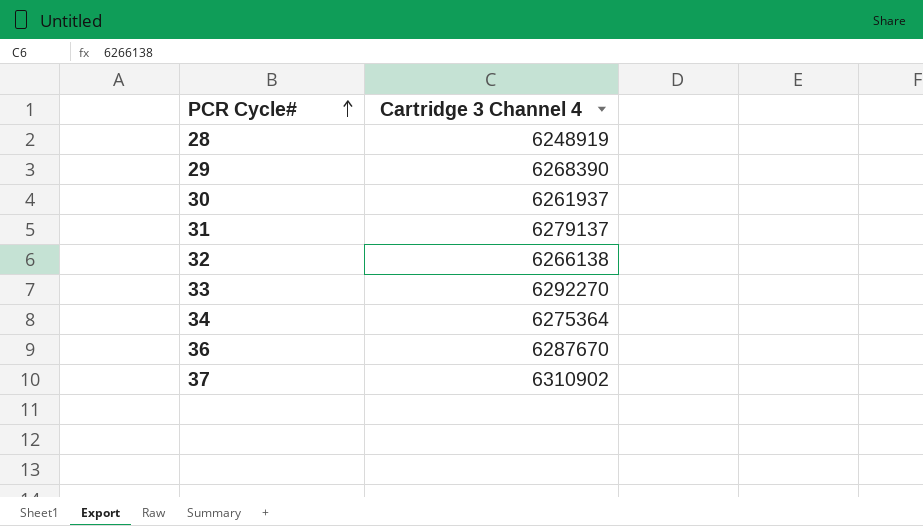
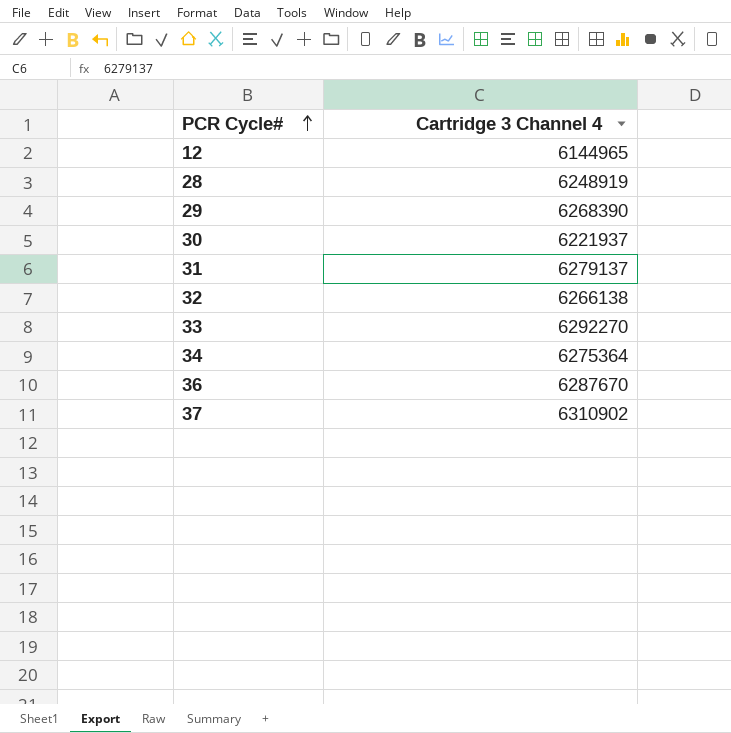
row 12: none -> 6144965
30 | Cartridge 3 Channel 4: 6261937 -> 6221937

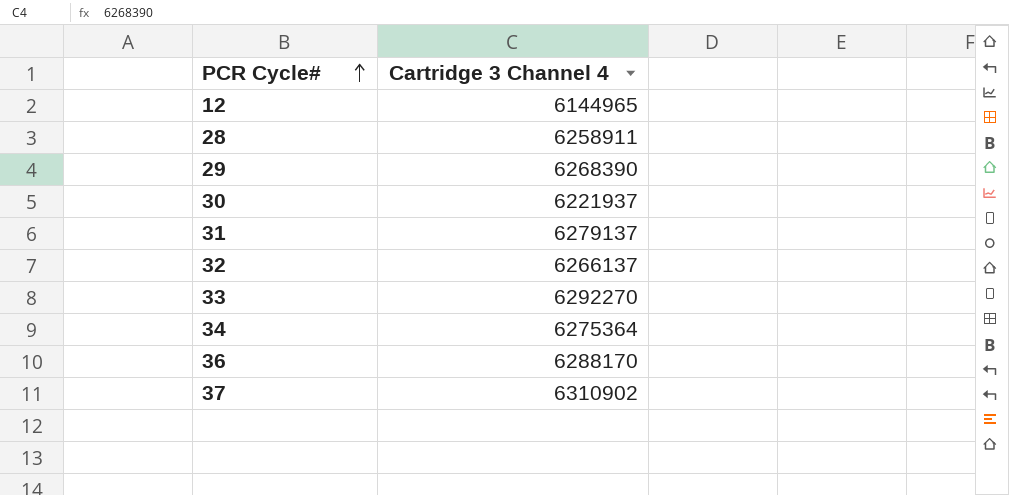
28 | Cartridge 3 Channel 4: 6248919 -> 6258911
32 | Cartridge 3 Channel 4: 6266138 -> 6266137
36 | Cartridge 3 Channel 4: 6287670 -> 6288170

